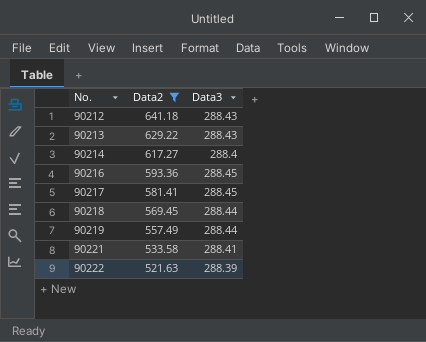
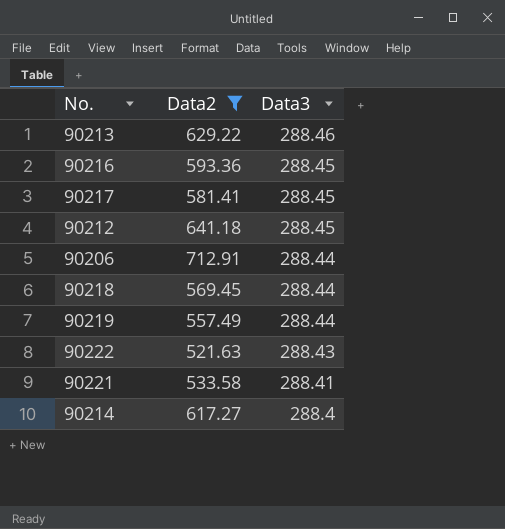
row order: No. ascending -> Data3 descending
90213 | Data3: 288.43 -> 288.46
90212 | Data3: 288.43 -> 288.45
row 90206: none -> 712.91 | 288.44
90222 | Data3: 288.39 -> 288.43

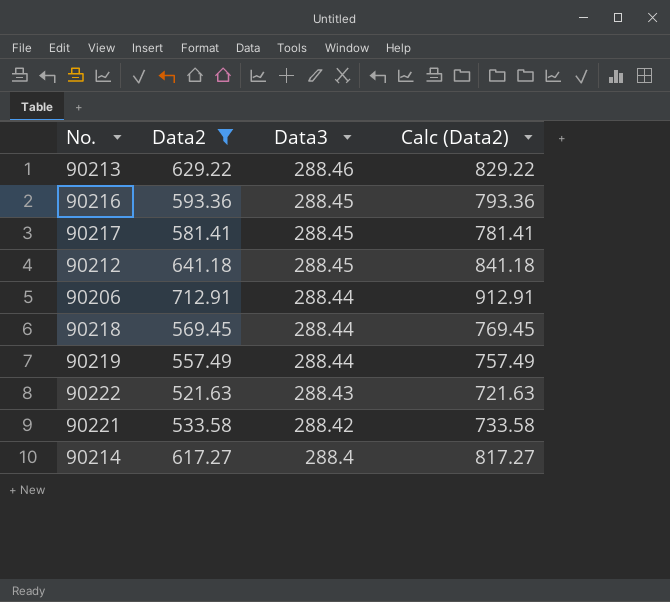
column Calc (Data2) | formula: none -> [Data2] + 200
90221 | Data3: 288.41 -> 288.42

